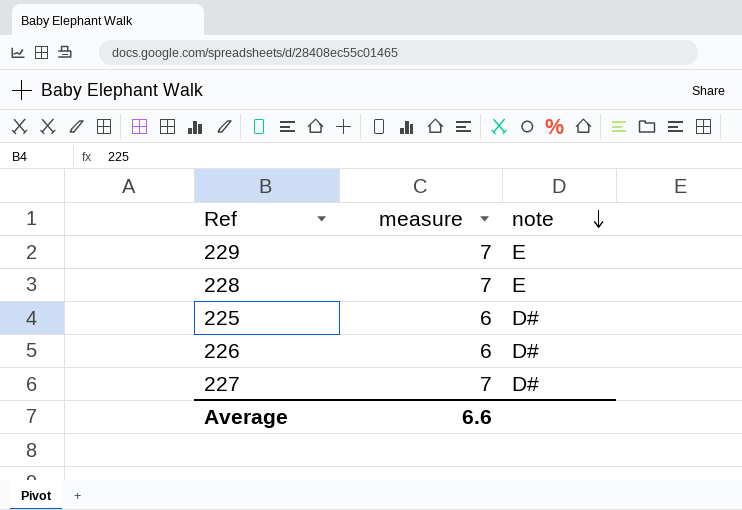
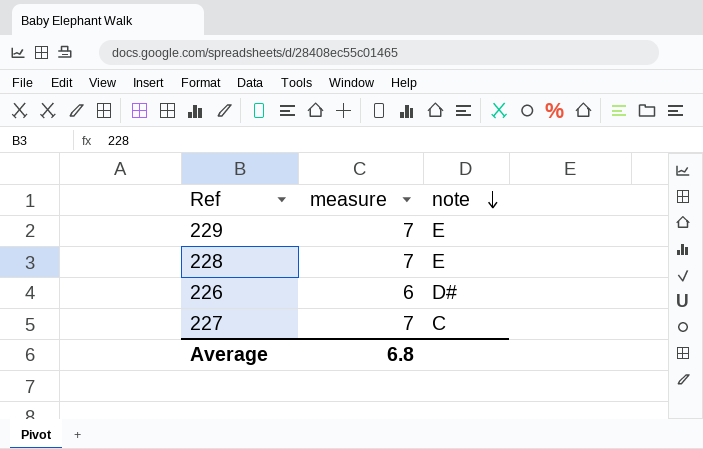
row 225: 6 | D# -> none
227 | note: D# -> C
Average | measure: 6.6 -> 6.8

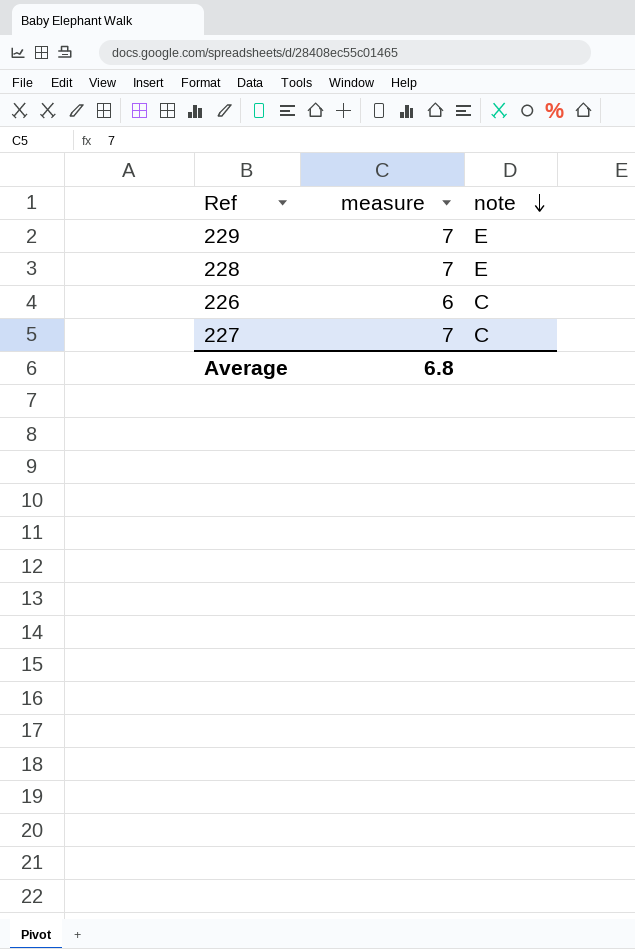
226 | note: D# -> C

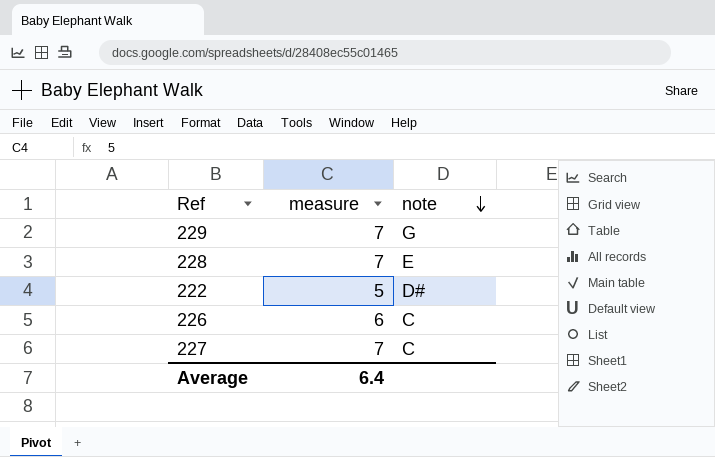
229 | note: E -> G
row 222: none -> 5 | D#
Average | measure: 6.8 -> 6.4

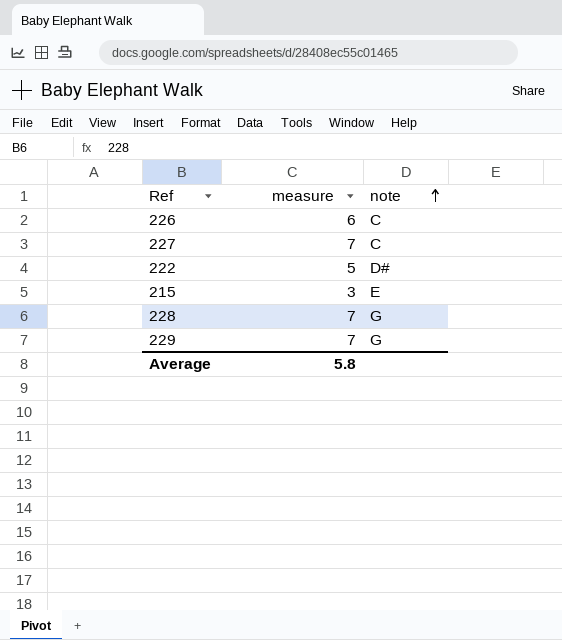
row order: note descending -> note ascending
row 215: none -> 3 | E
228 | note: E -> G
Average | measure: 6.4 -> 5.8

